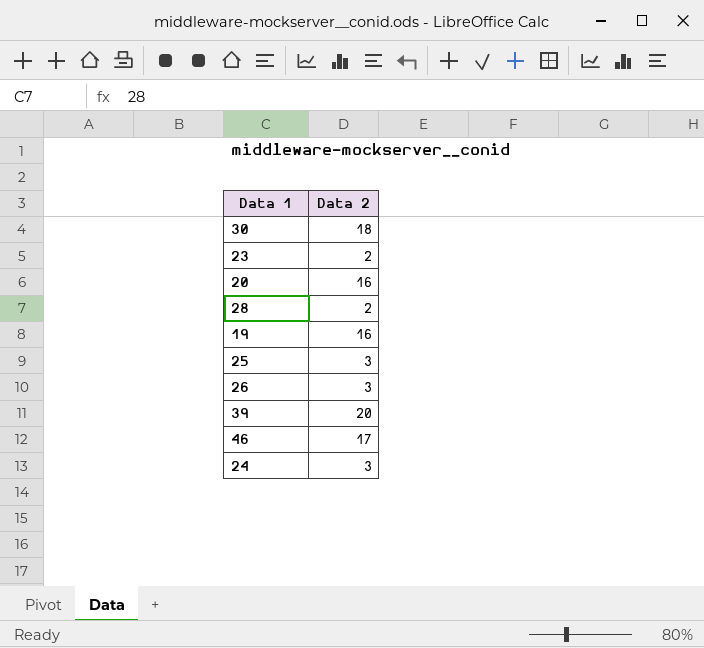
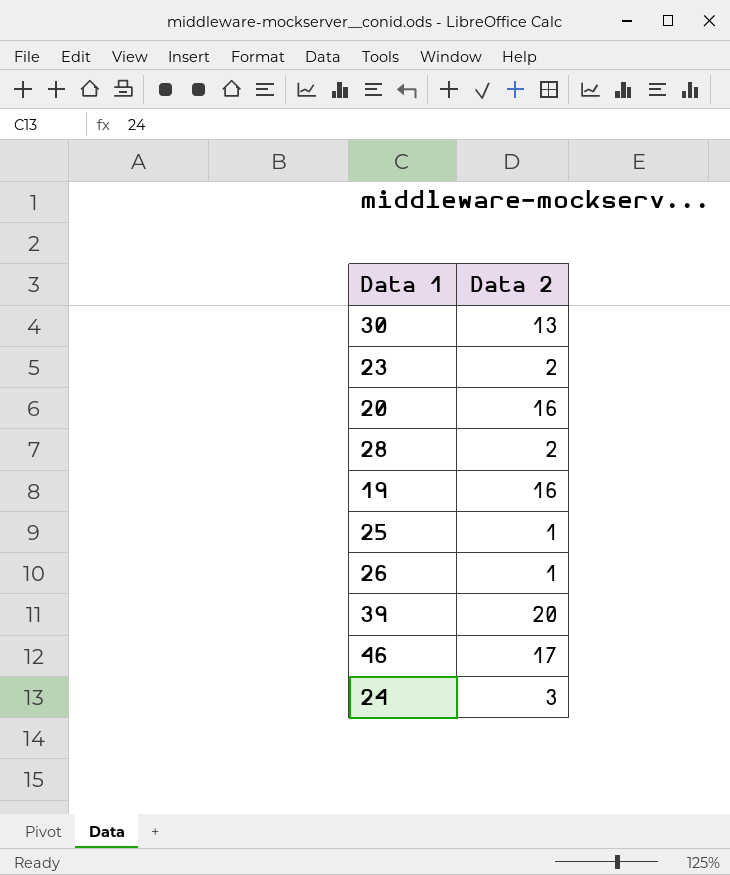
30 | Data 2: 18 -> 13
25 | Data 2: 3 -> 1
26 | Data 2: 3 -> 1

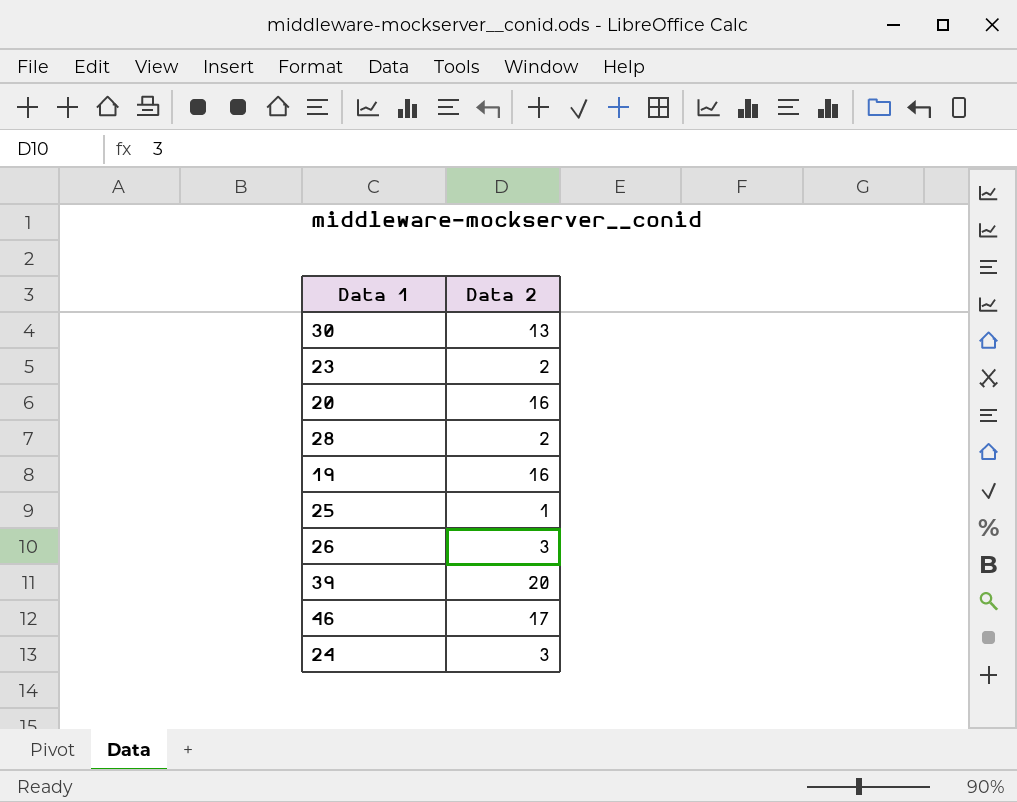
26 | Data 2: 1 -> 3

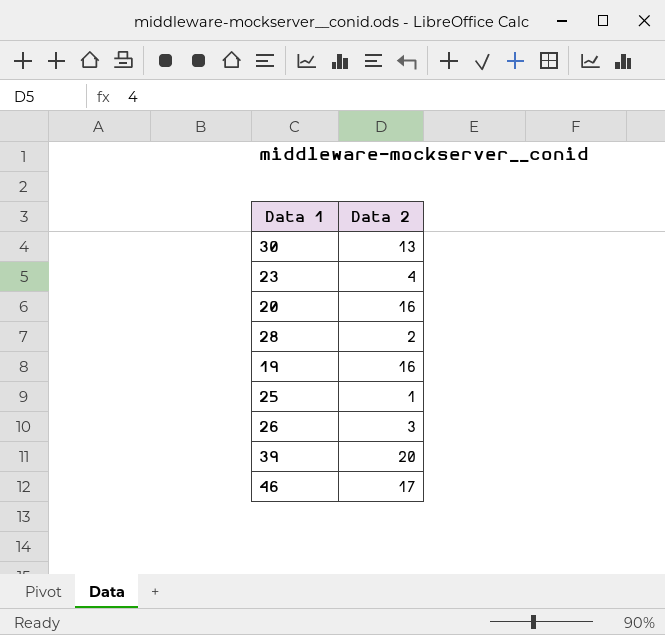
row 24: 3 -> none
23 | Data 2: 2 -> 4

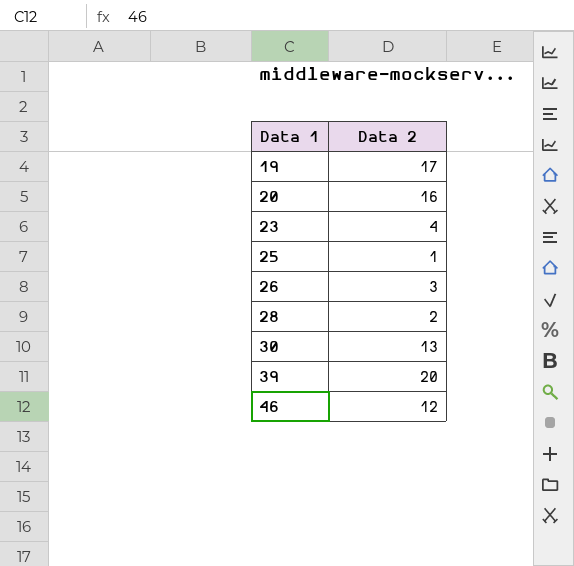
row order: none -> Data 1 ascending
19 | Data 2: 16 -> 17
46 | Data 2: 17 -> 12

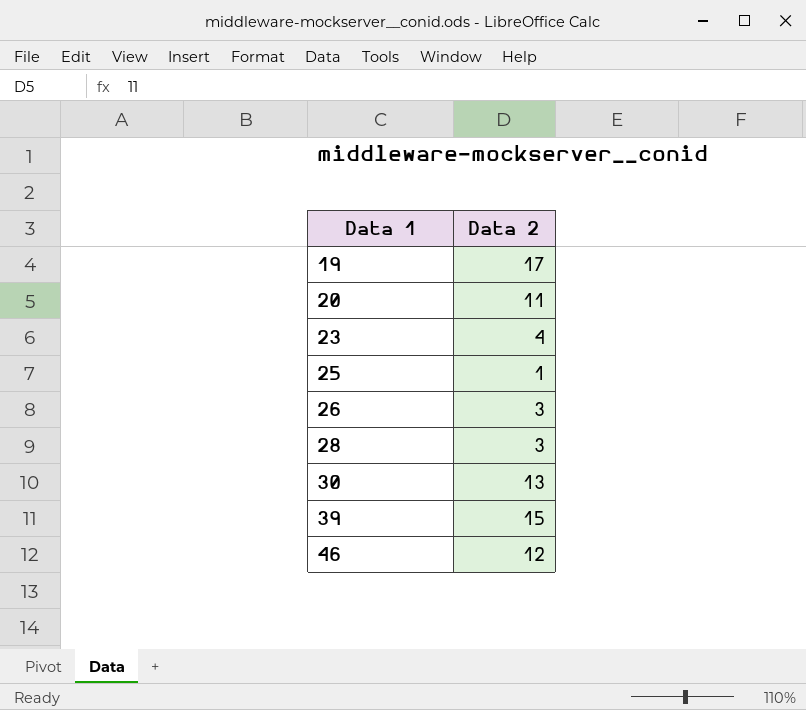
20 | Data 2: 16 -> 11
28 | Data 2: 2 -> 3
39 | Data 2: 20 -> 15

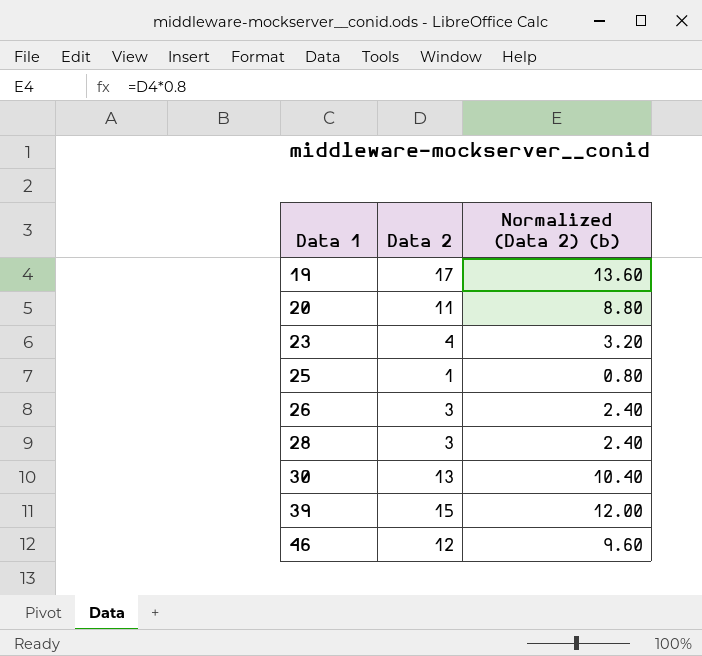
column Normalized (Data 2) (b) | formula: none -> [Data 2] * 0.8

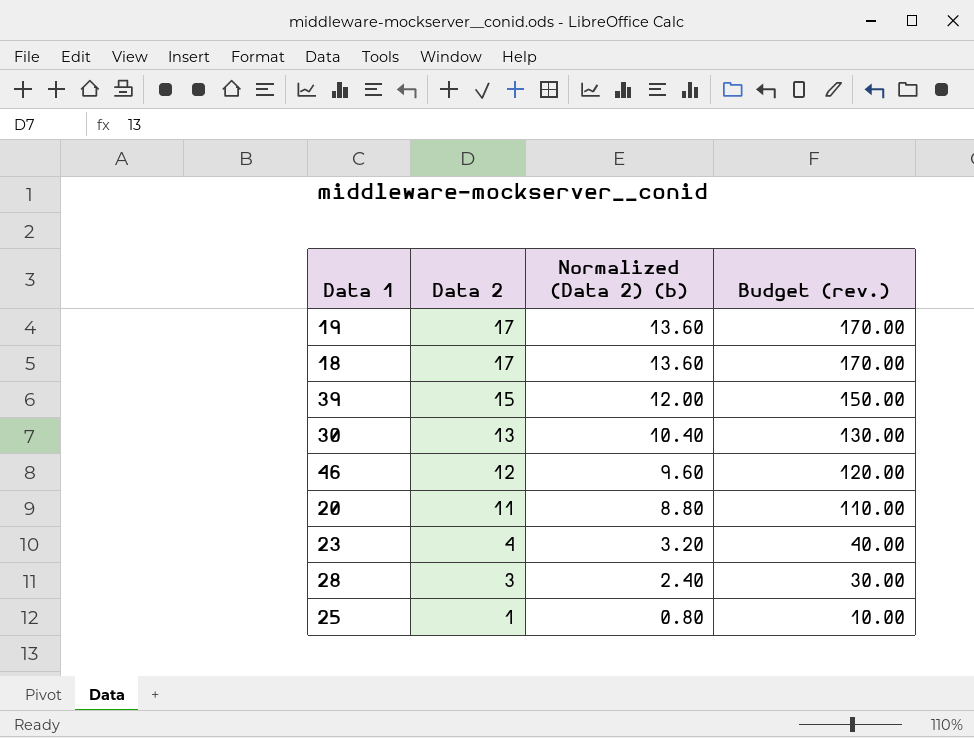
row order: Data 1 ascending -> Data 2 descending
column Budget (rev.) | formula: none -> [Data 2] * 10
row 26: 3 | 2.40 -> none
row 18: none -> 17 | 13.60 | 170.00

